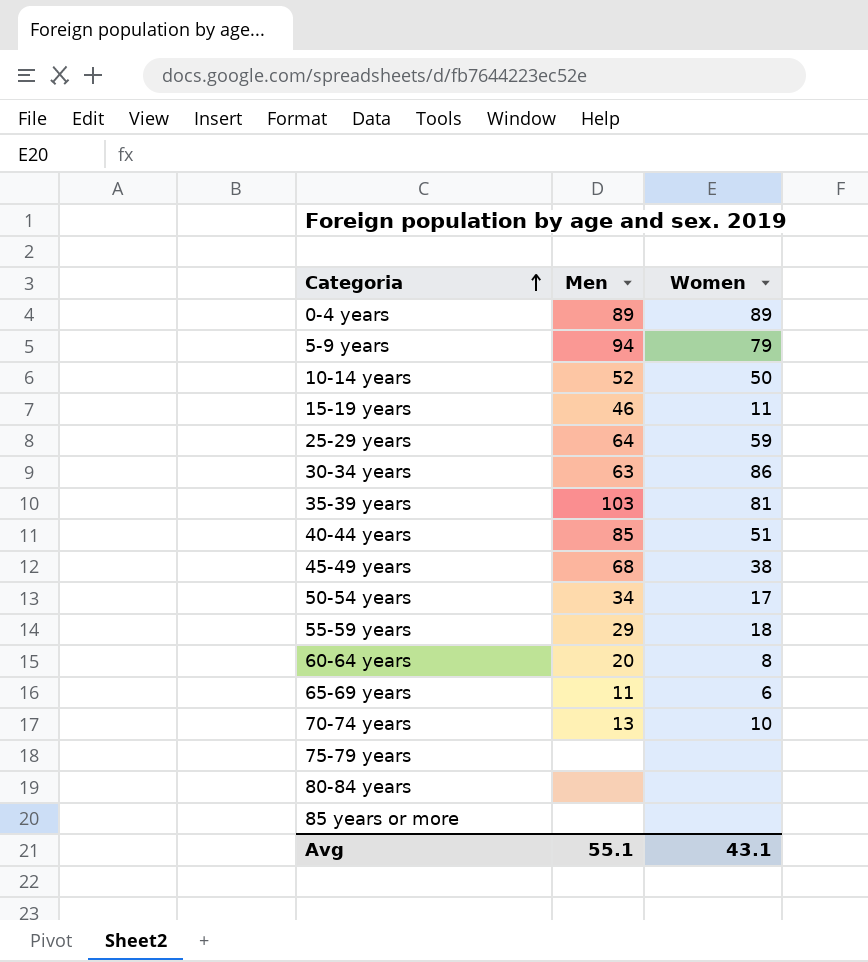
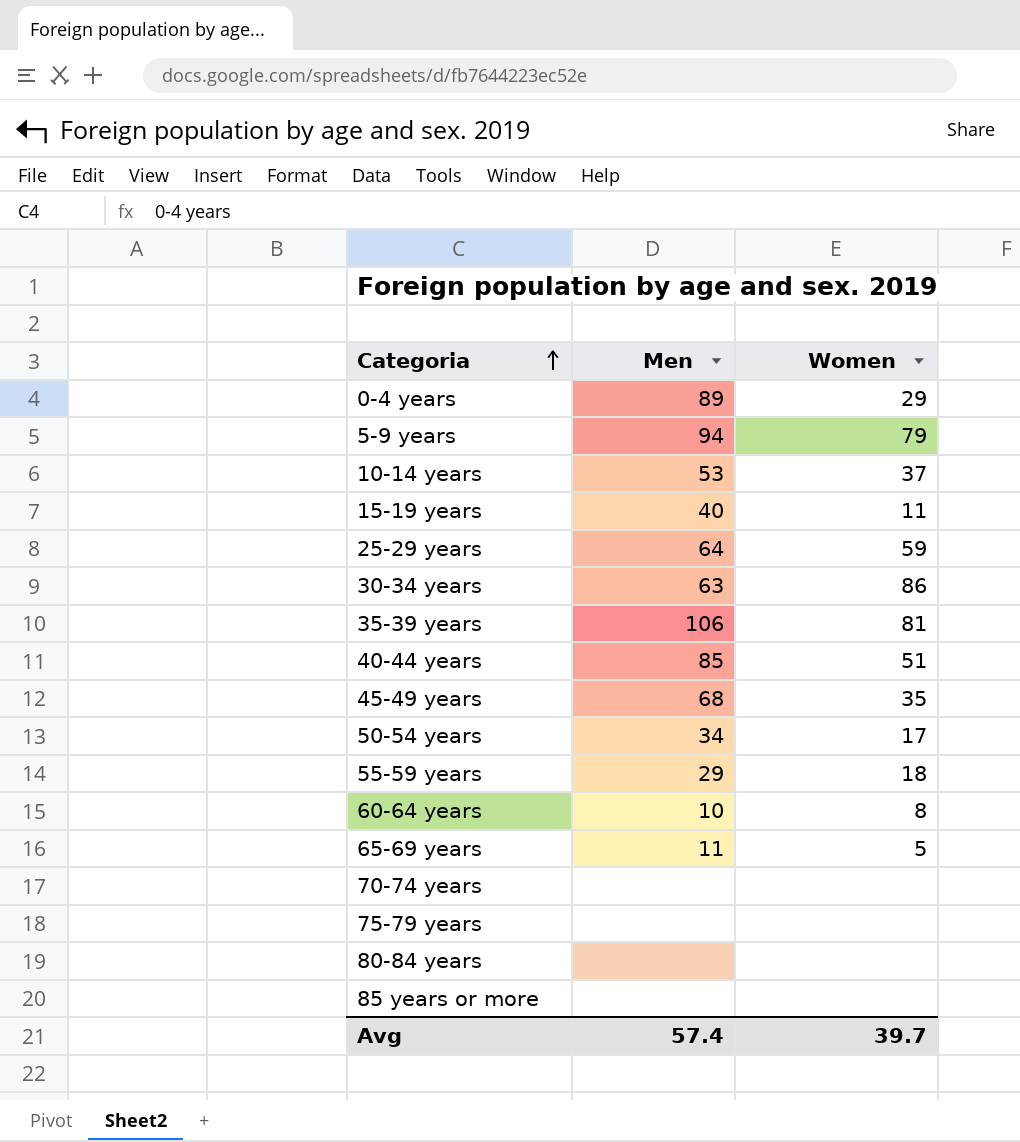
0-4 years | Women: 89 -> 29
10-14 years | Men: 52 -> 53
10-14 years | Women: 50 -> 37
15-19 years | Men: 46 -> 40
35-39 years | Men: 103 -> 106
45-49 years | Women: 38 -> 35
60-64 years | Men: 20 -> 10
65-69 years | Women: 6 -> 5
70-74 years | Men: 13 -> none
70-74 years | Women: 10 -> none
Avg | Men: 55.1 -> 57.4
Avg | Women: 43.1 -> 39.7

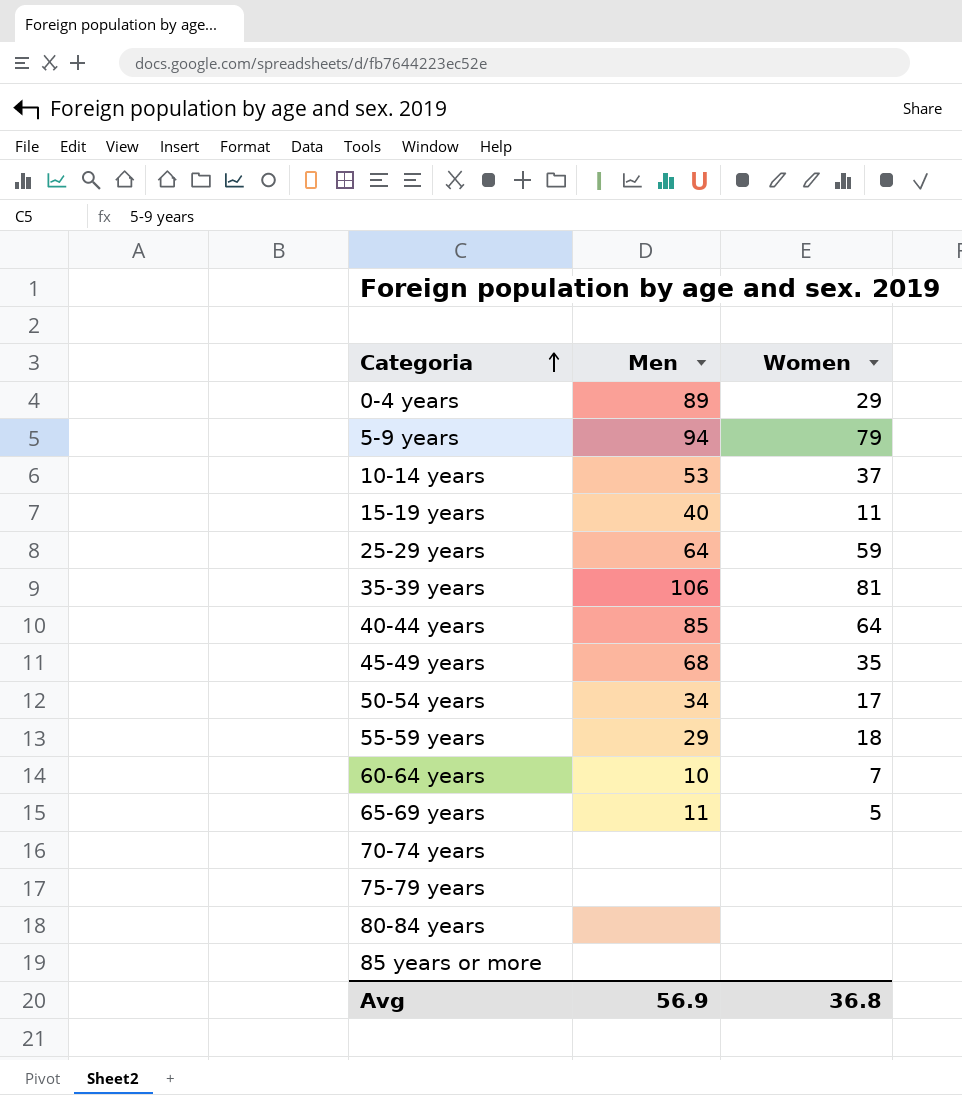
row 30-34 years: 63 | 86 -> none
40-44 years | Women: 51 -> 64
60-64 years | Women: 8 -> 7
Avg | Men: 57.4 -> 56.9
Avg | Women: 39.7 -> 36.8

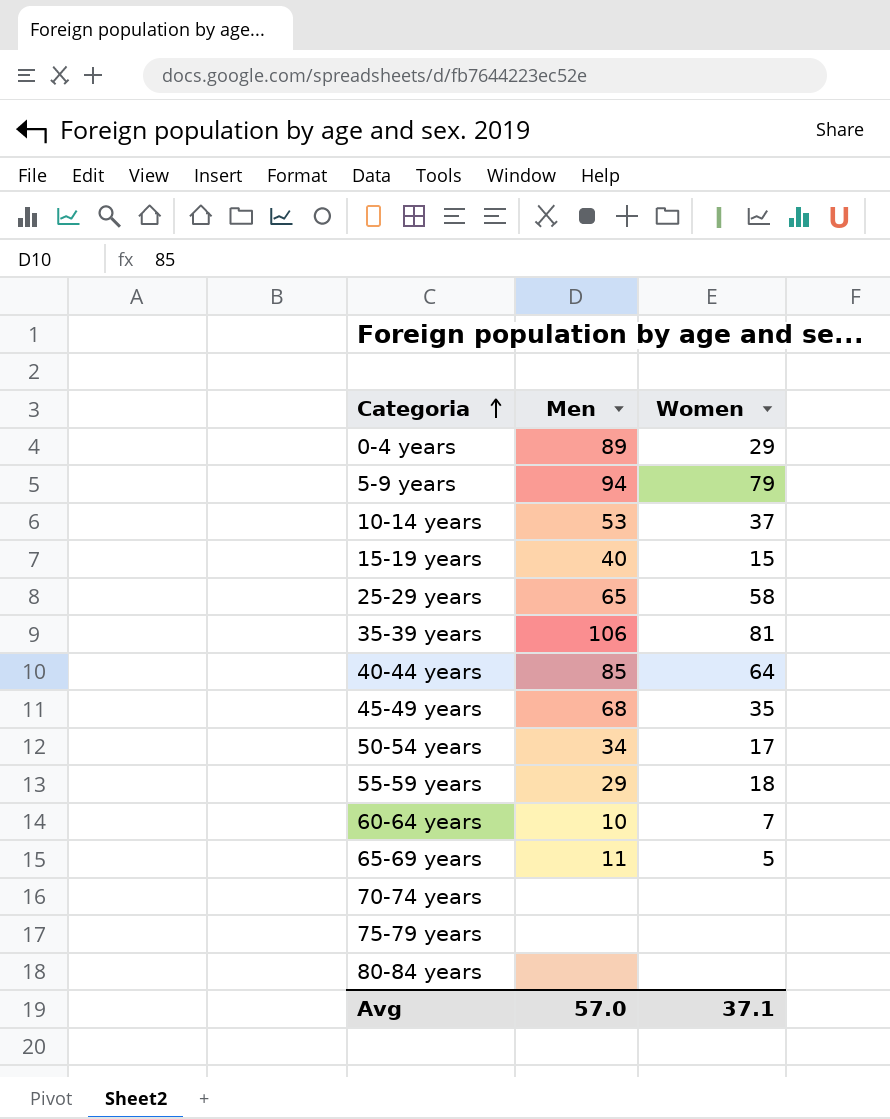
row 85 years or more: none | none -> none
15-19 years | Women: 11 -> 15
25-29 years | Men: 64 -> 65
25-29 years | Women: 59 -> 58
Avg | Men: 56.9 -> 57.0
Avg | Women: 36.8 -> 37.1

